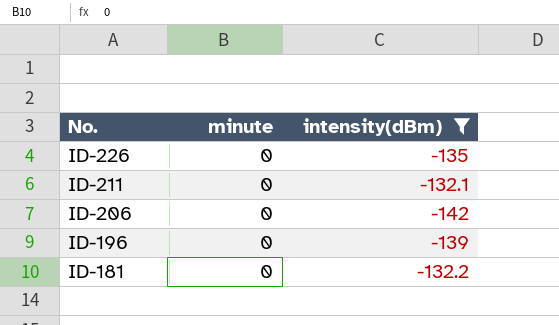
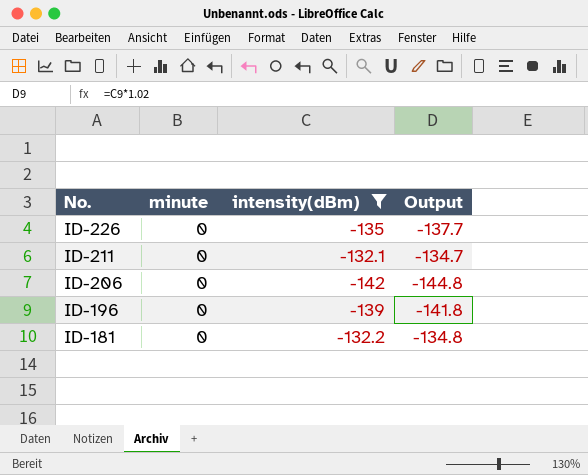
column Output | formula: none -> [intensity(dBm)] * 1.02

